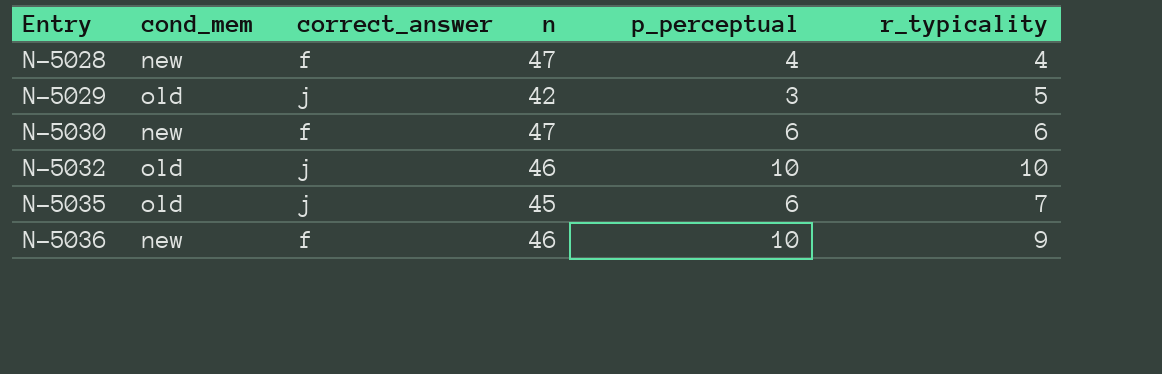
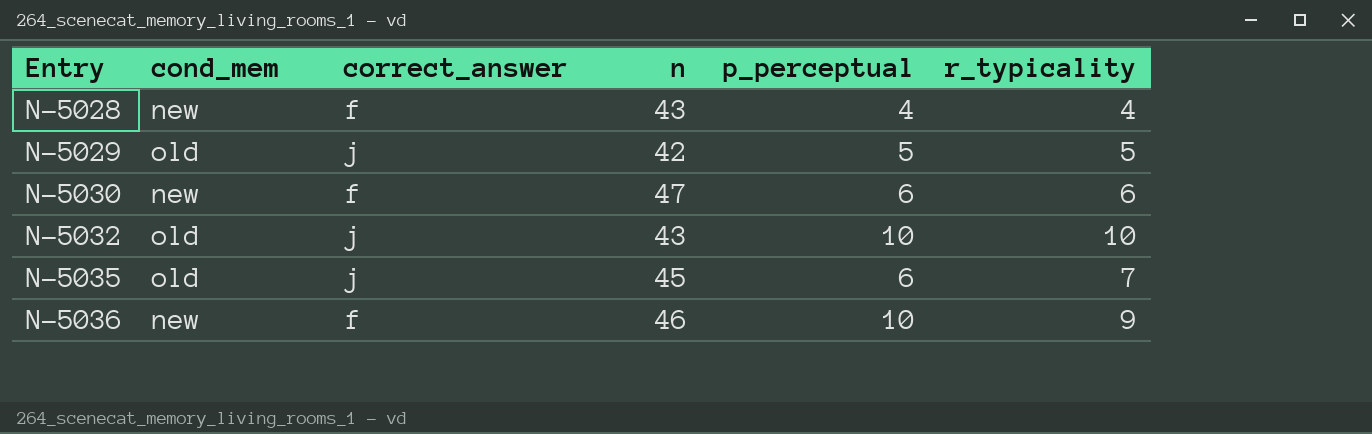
N-5028 | n: 47 -> 43
N-5029 | p_perceptual: 3 -> 5
N-5032 | n: 46 -> 43

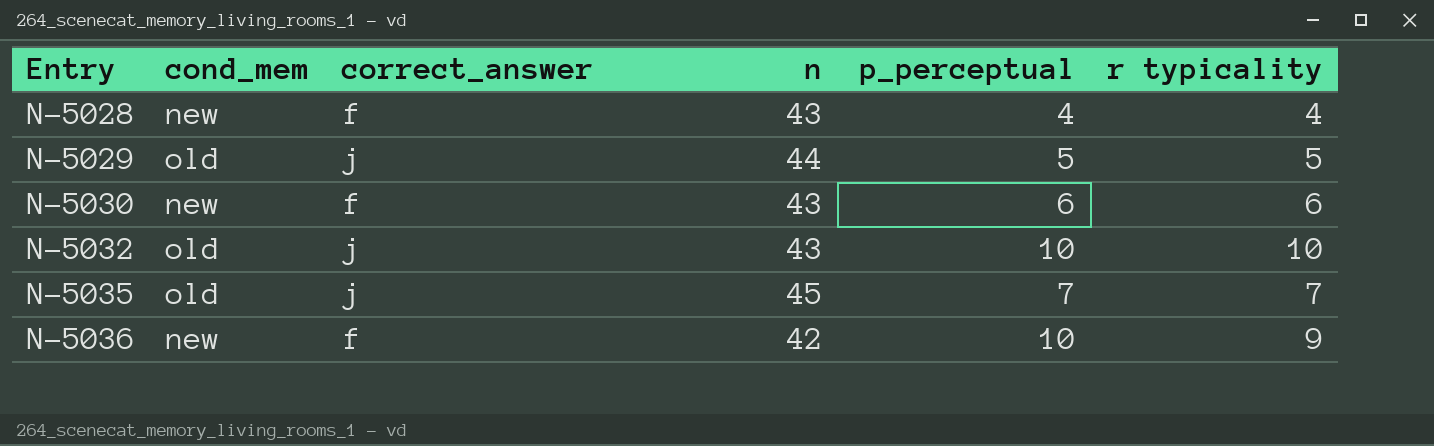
column name: r_typicality -> r typicality
N-5029 | n: 42 -> 44
N-5030 | n: 47 -> 43
N-5035 | p_perceptual: 6 -> 7
N-5036 | n: 46 -> 42

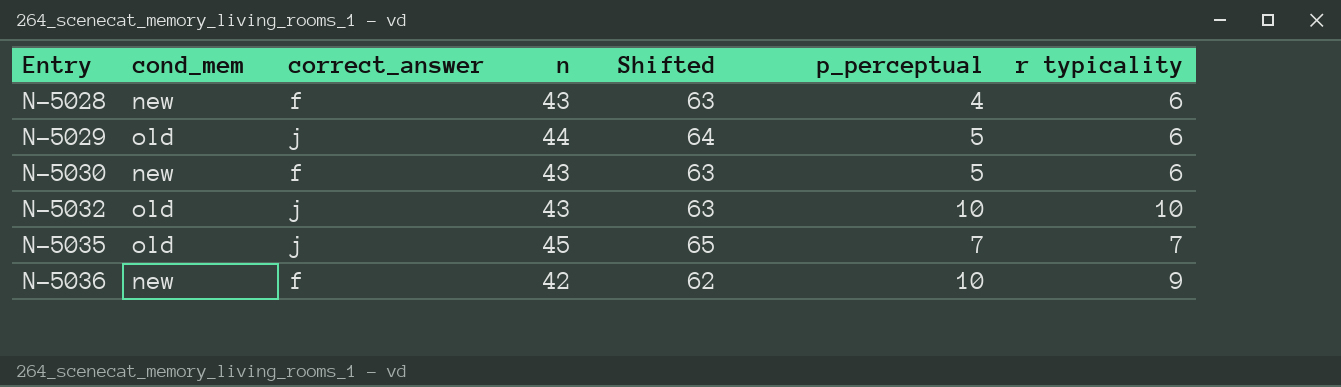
column Shifted | formula: none -> [n] + 20
N-5028 | r typicality: 4 -> 6
N-5029 | r typicality: 5 -> 6
N-5030 | p_perceptual: 6 -> 5

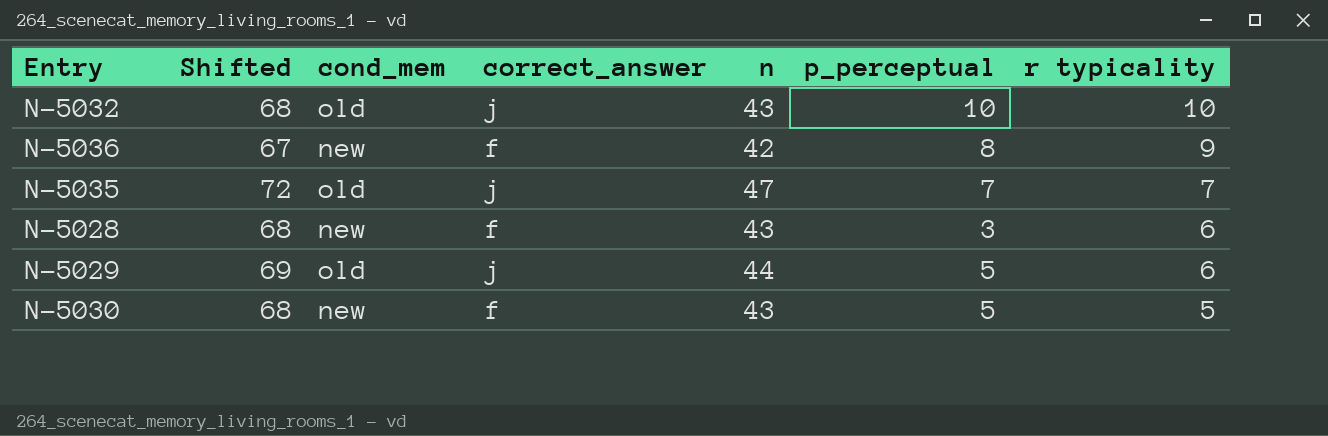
row order: Entry ascending -> r typicality descending
column Shifted | formula: [n] + 20 -> [n] + 25
column Shifted | position: 5 -> 2
N-5036 | p_perceptual: 10 -> 8
N-5035 | n: 45 -> 47
N-5028 | p_perceptual: 4 -> 3
N-5030 | r typicality: 6 -> 5

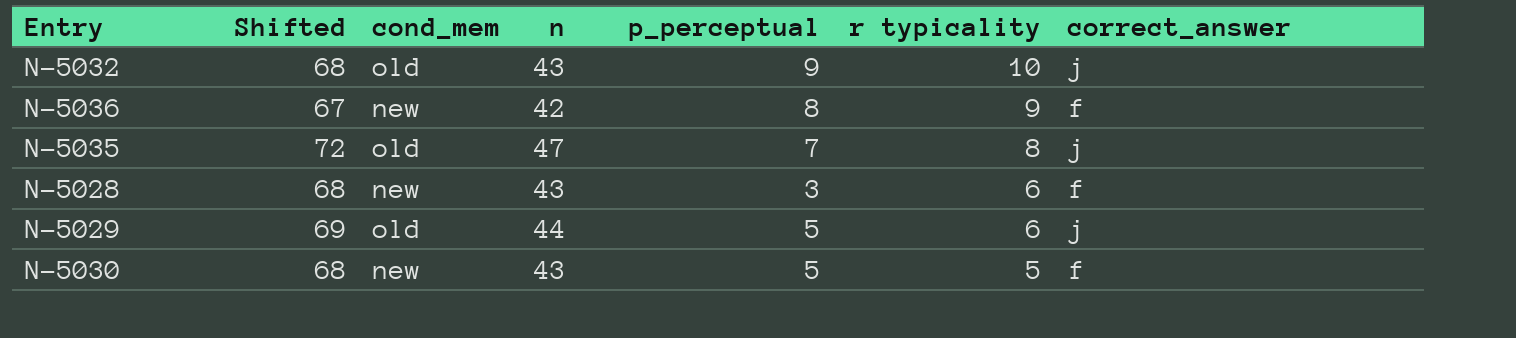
column correct_answer | position: 4 -> 7
N-5032 | p_perceptual: 10 -> 9
N-5035 | r typicality: 7 -> 8

